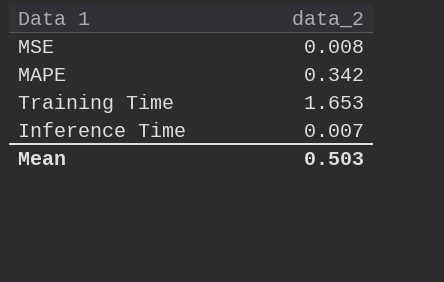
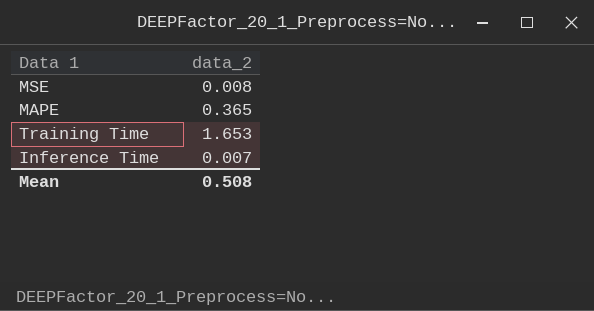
MAPE | data_2: 0.342 -> 0.365
Mean | data_2: 0.503 -> 0.508

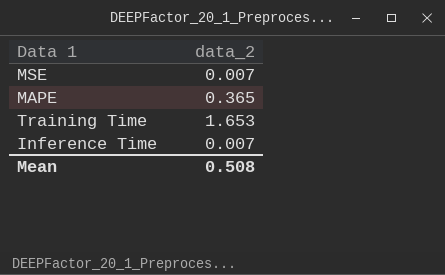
MSE | data_2: 0.008 -> 0.007

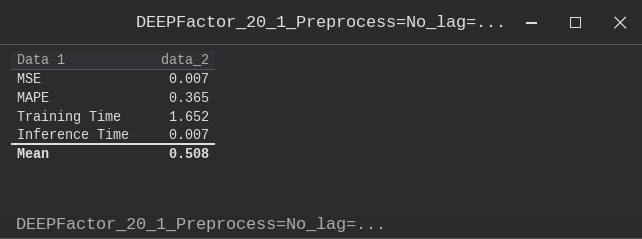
Training Time | data_2: 1.653 -> 1.652

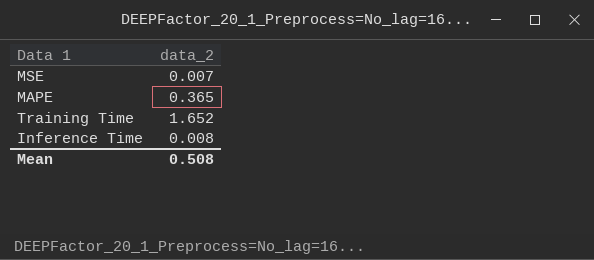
Inference Time | data_2: 0.007 -> 0.008

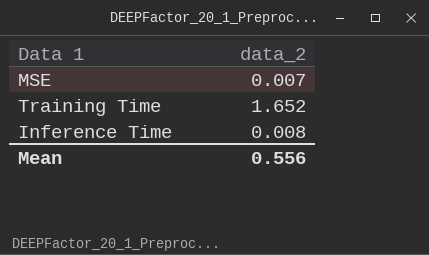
row MAPE: 0.365 -> none
Mean | data_2: 0.508 -> 0.556

